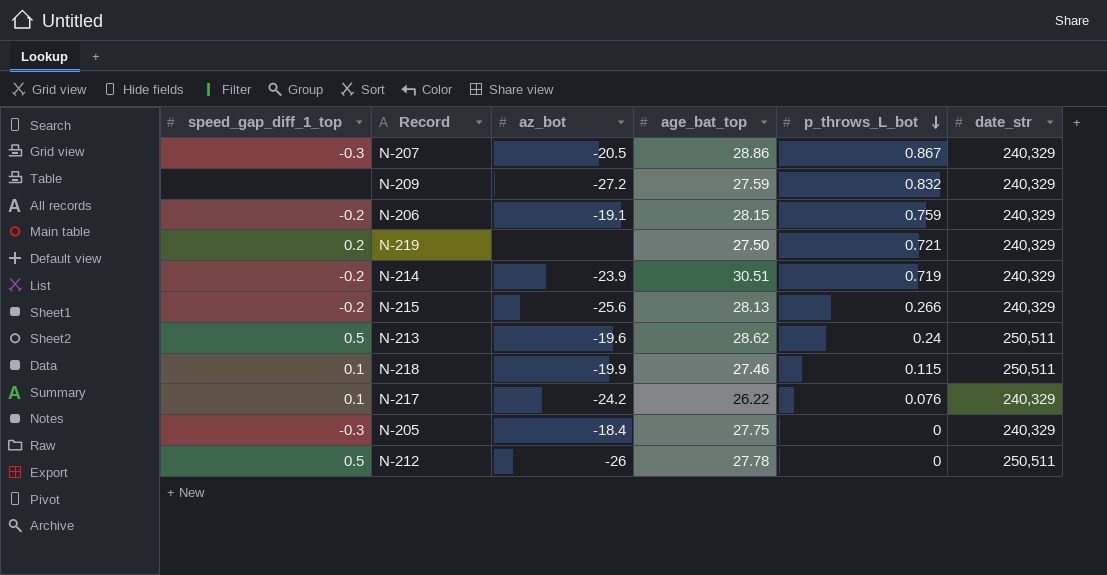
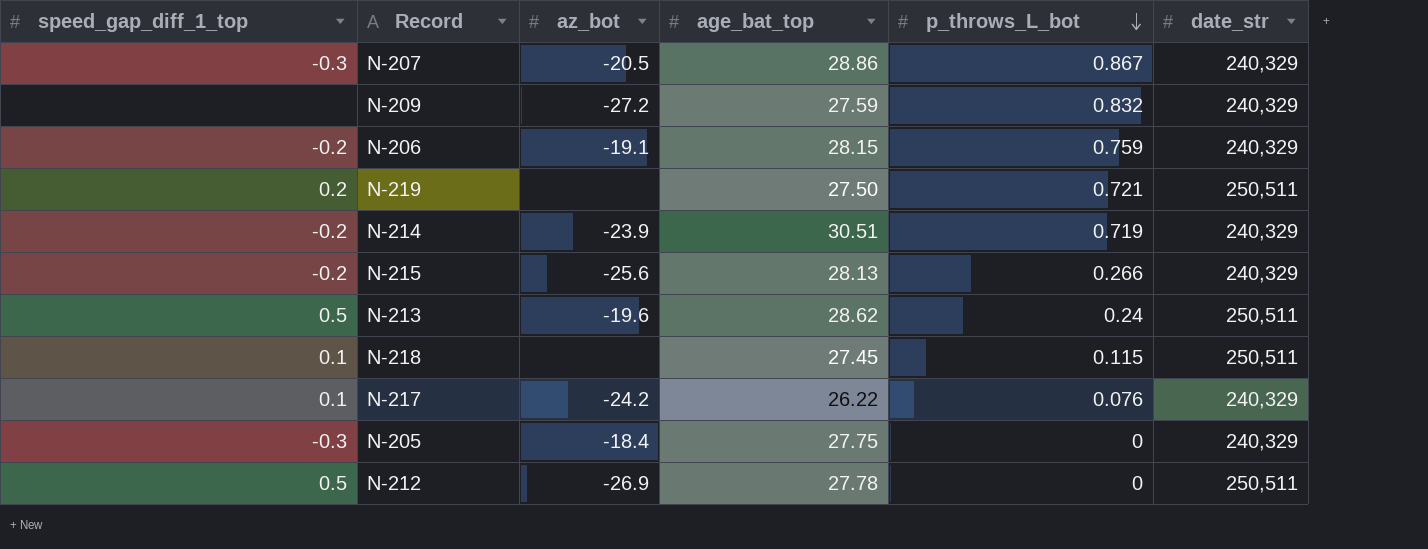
N-219 | date_str: 240,329 -> 250,511
N-218 | az_bot: -19.9 -> none
N-218 | age_bat_top: 27.46 -> 27.45
N-212 | az_bot: -26 -> -26.9

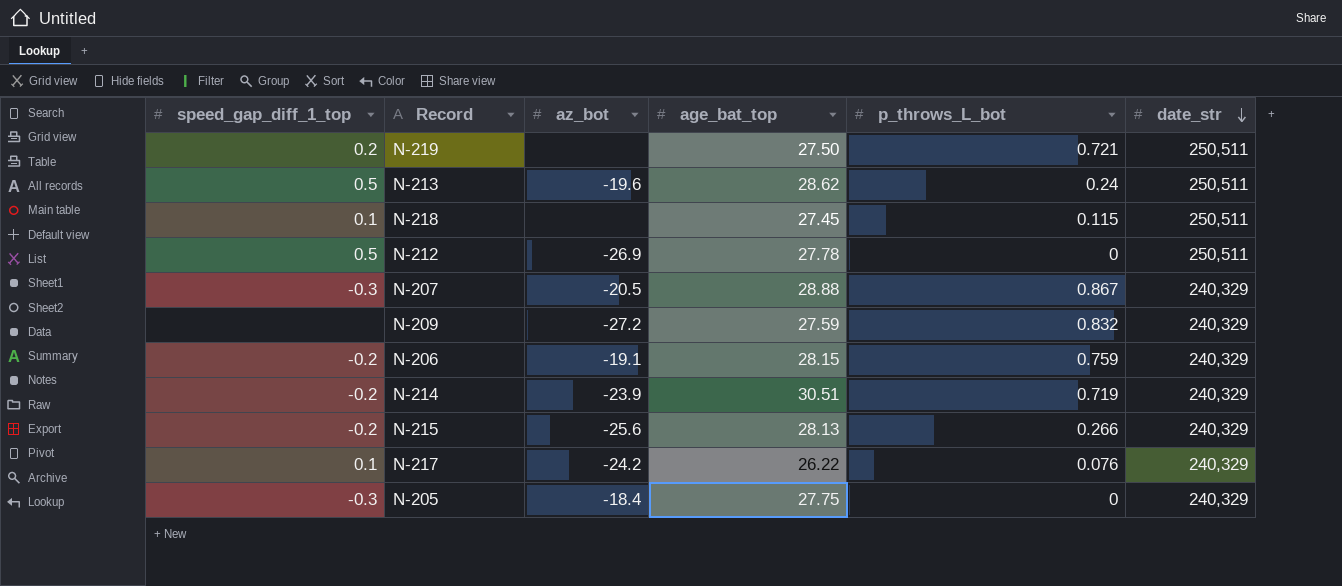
row order: p_throws_L_bot descending -> date_str descending
N-207 | age_bat_top: 28.86 -> 28.88

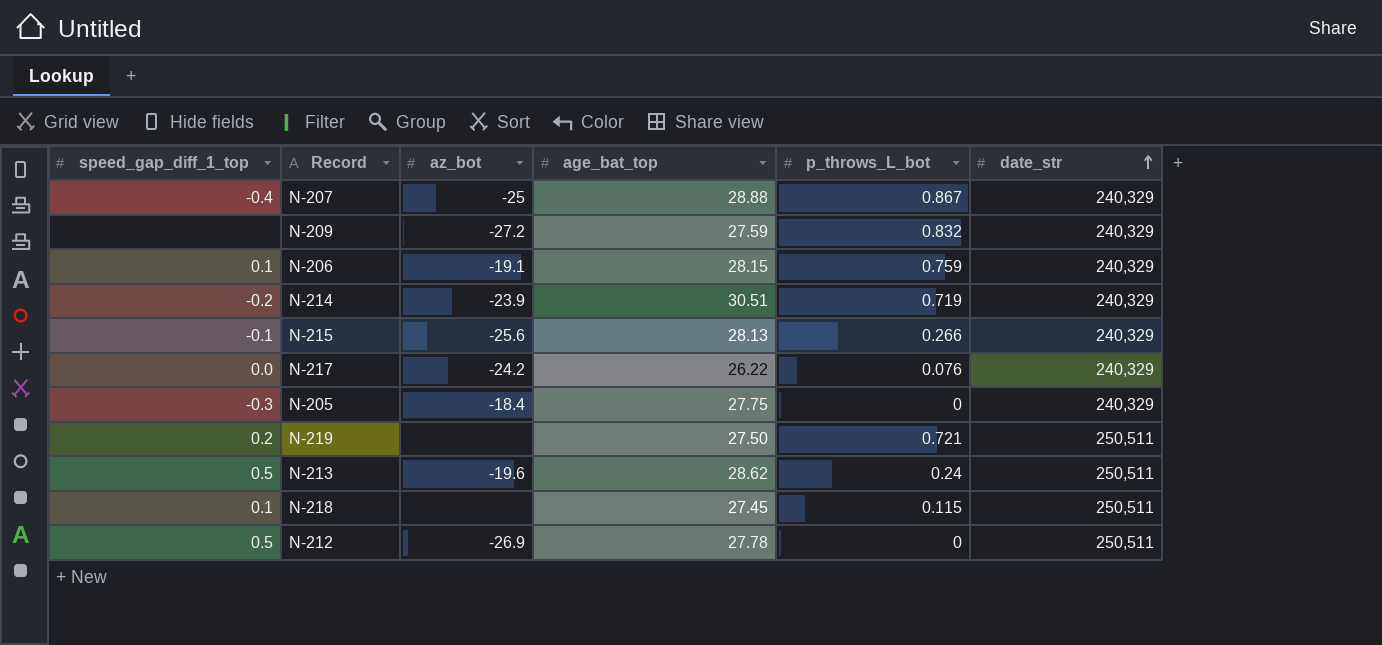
row order: date_str descending -> date_str ascending
N-207 | speed_gap_diff_1_top: -0.3 -> -0.4
N-207 | az_bot: -20.5 -> -25
N-206 | speed_gap_diff_1_top: -0.2 -> 0.1
N-215 | speed_gap_diff_1_top: -0.2 -> -0.1
N-217 | speed_gap_diff_1_top: 0.1 -> 0.0

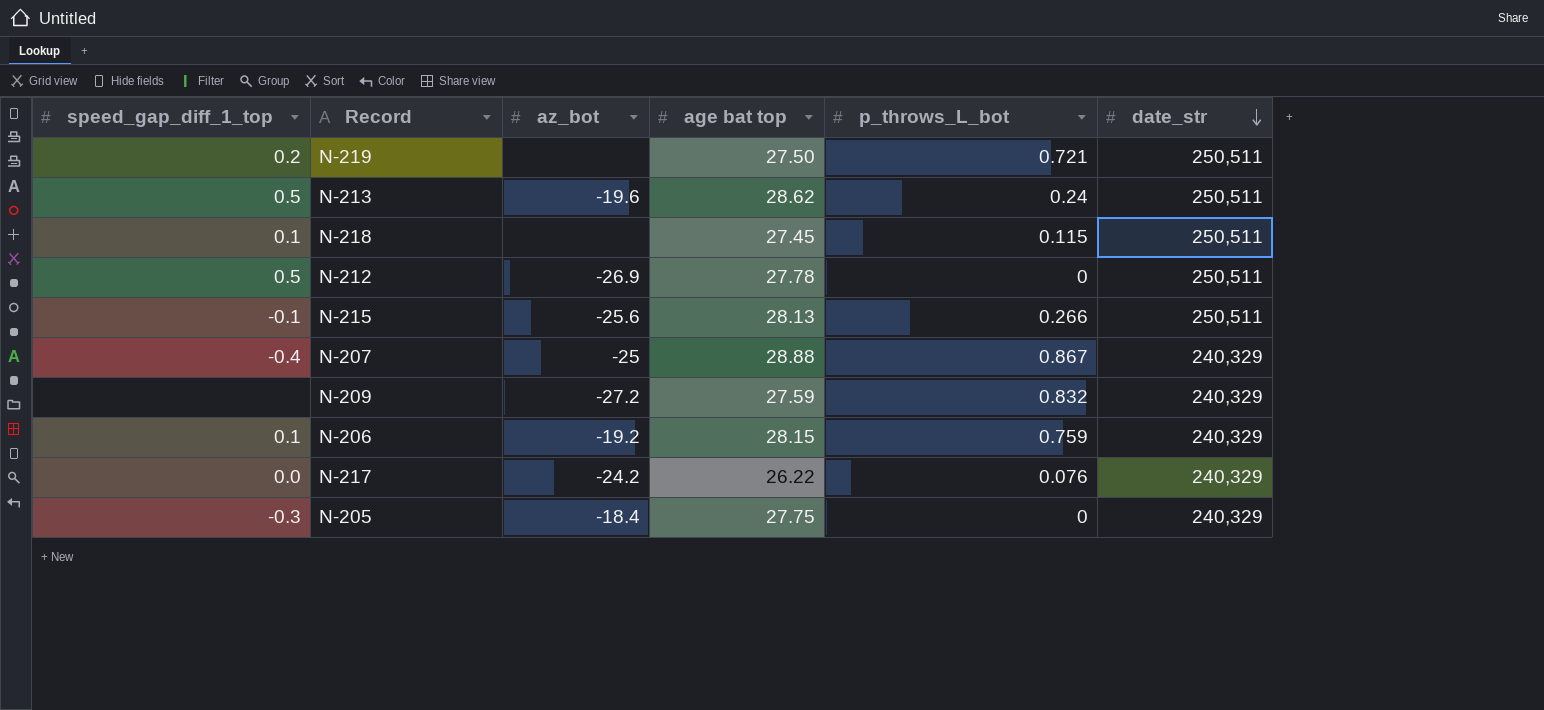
row order: date_str ascending -> date_str descending
column name: age_bat_top -> age bat top
row N-214: -0.2 | -23.9 | 30.51 | 0.719 | 240,329 -> none
N-215 | date_str: 240,329 -> 250,511
N-206 | az_bot: -19.1 -> -19.2

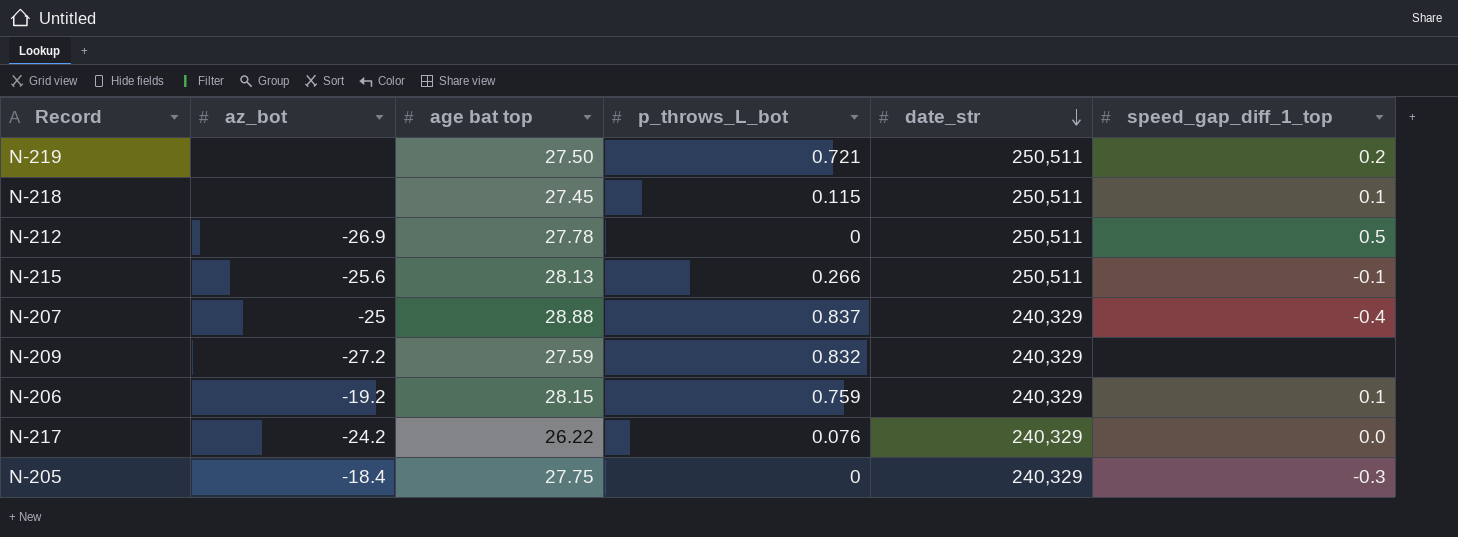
column speed_gap_diff_1_top | position: 1 -> 6
row N-213: 0.5 | -19.6 | 28.62 | 0.24 | 250,511 -> none
N-207 | p_throws_L_bot: 0.867 -> 0.837

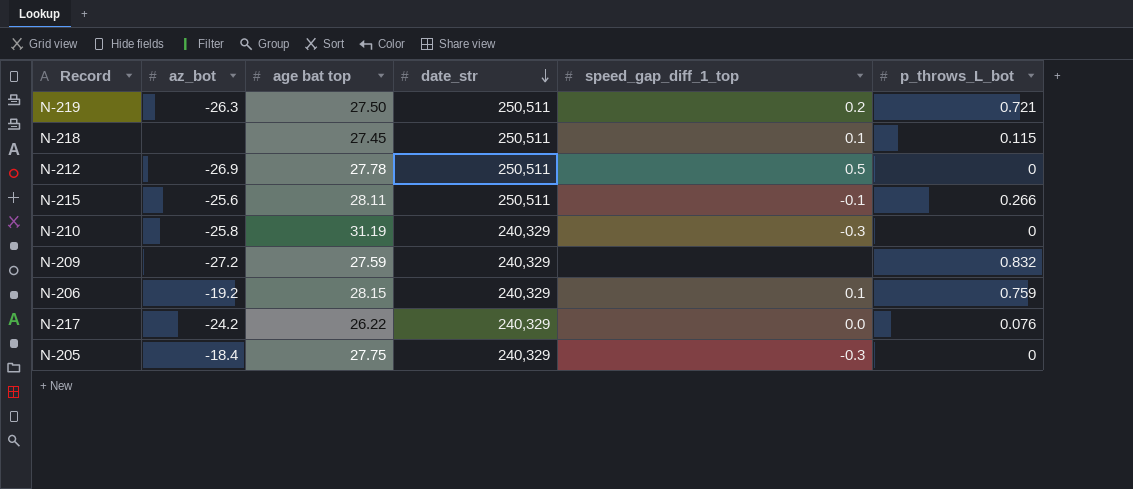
column p_throws_L_bot | position: 4 -> 6
row N-207: -25 | 28.88 | 0.837 | 240,329 | -0.4 -> none
N-219 | az_bot: none -> -26.3
N-215 | age bat top: 28.13 -> 28.11
row N-210: none -> -25.8 | 31.19 | 240,329 | -0.3 | 0

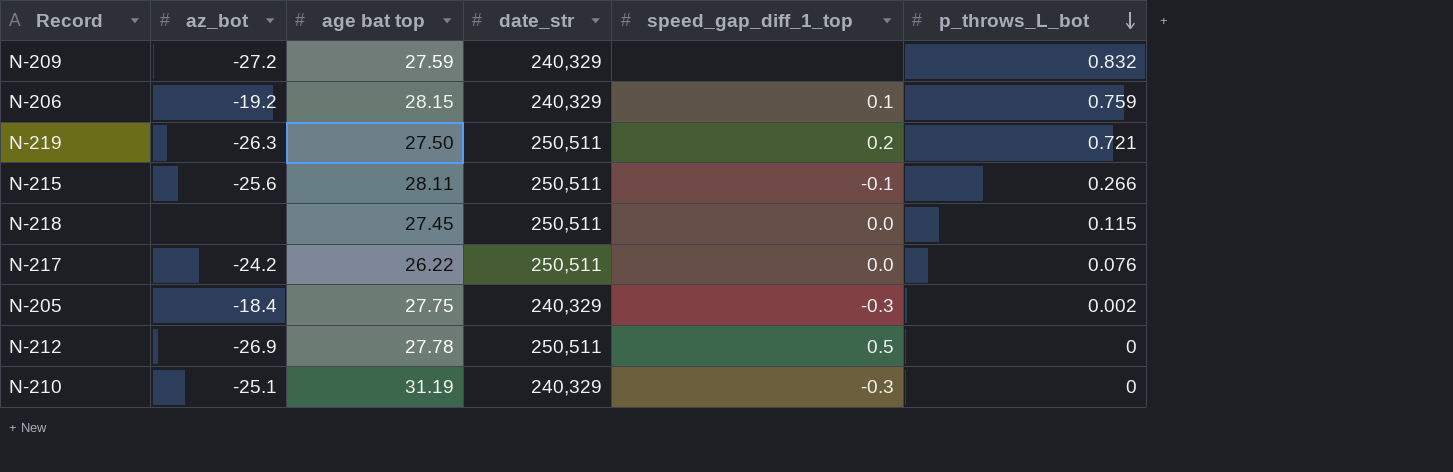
row order: date_str descending -> p_throws_L_bot descending
N-218 | speed_gap_diff_1_top: 0.1 -> 0.0
N-217 | date_str: 240,329 -> 250,511
N-205 | p_throws_L_bot: 0 -> 0.002
N-210 | az_bot: -25.8 -> -25.1

